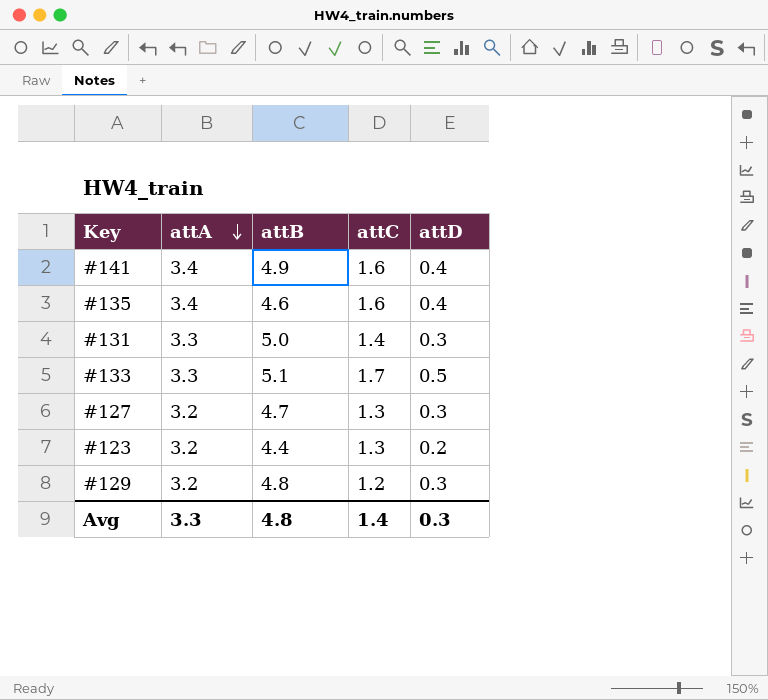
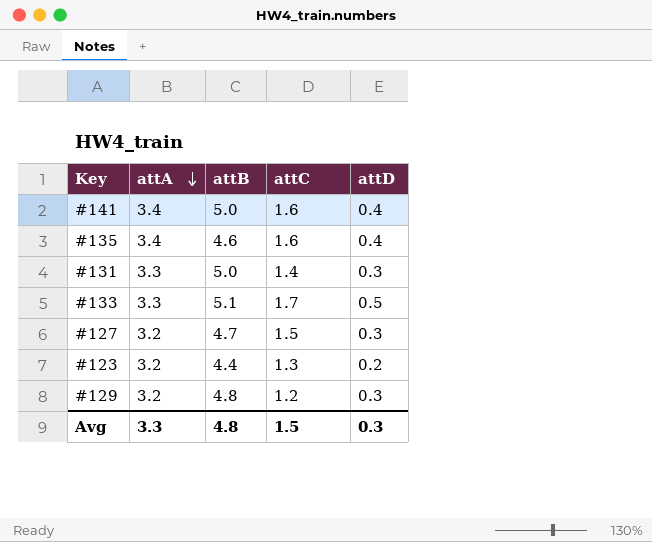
#141 | attB: 4.9 -> 5.0
#127 | attC: 1.3 -> 1.5
Avg | attC: 1.4 -> 1.5

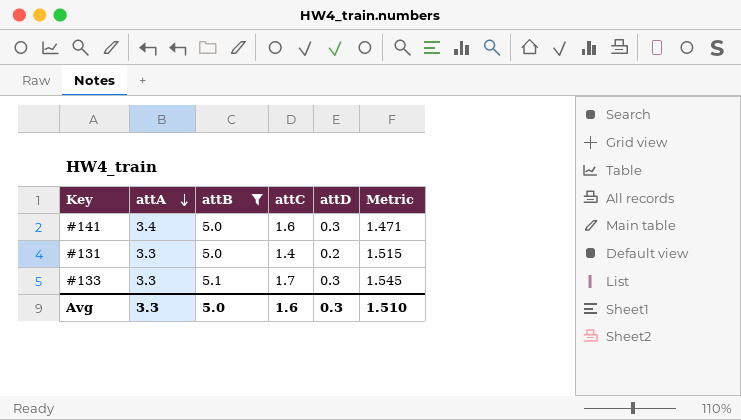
filter: none -> attB >= 5.0
column Metric | formula: none -> [attB] / [attA]
#141 | attD: 0.4 -> 0.3
#131 | attD: 0.3 -> 0.2
#133 | attD: 0.5 -> 0.3
Avg | attB: 4.8 -> 5.0
Avg | attC: 1.5 -> 1.6

